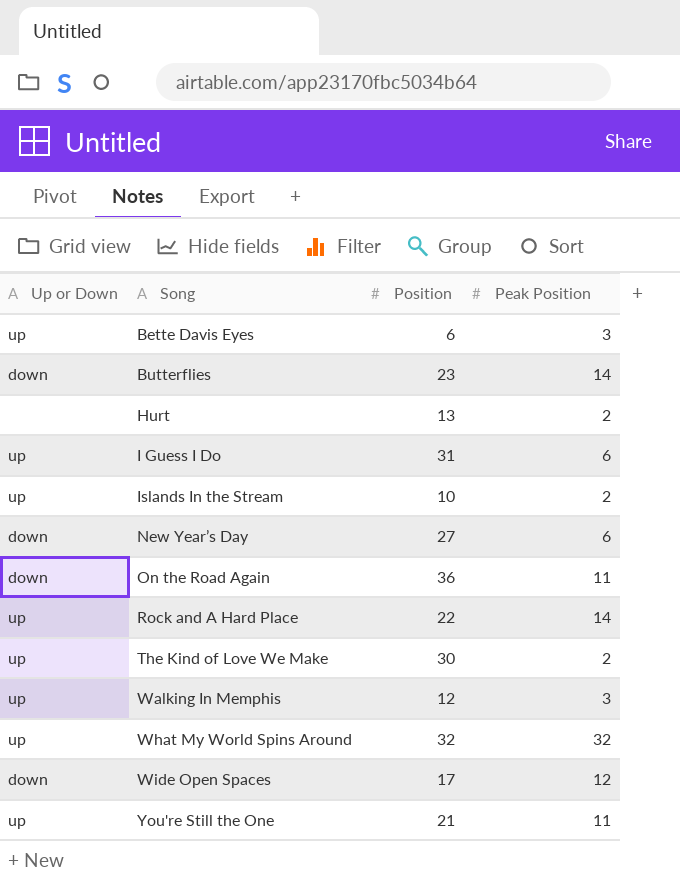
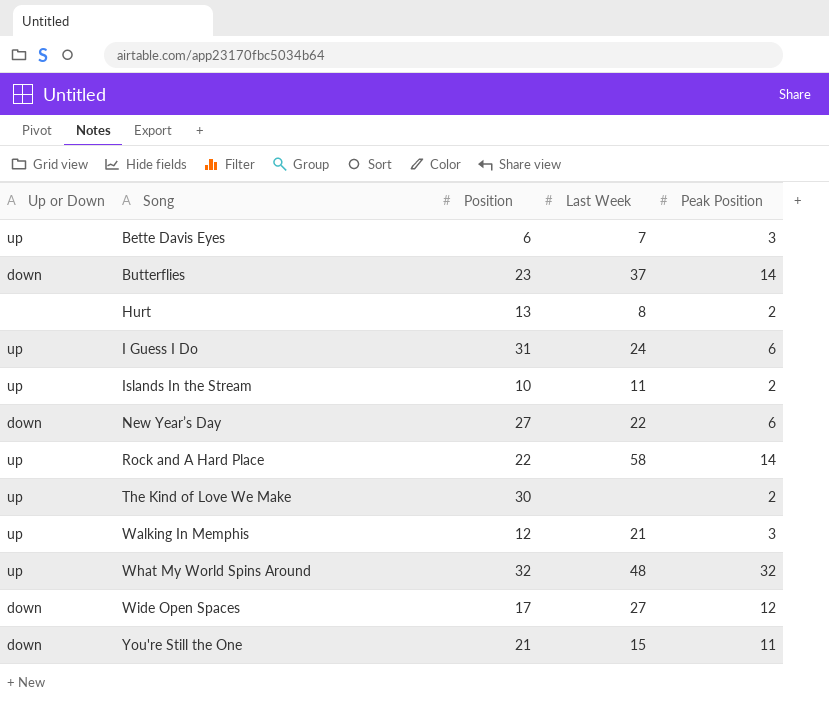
column Last Week | position: none -> 4
row On the Road Again: down | 36 | 11 -> none
You're Still the One | Up or Down: up -> down

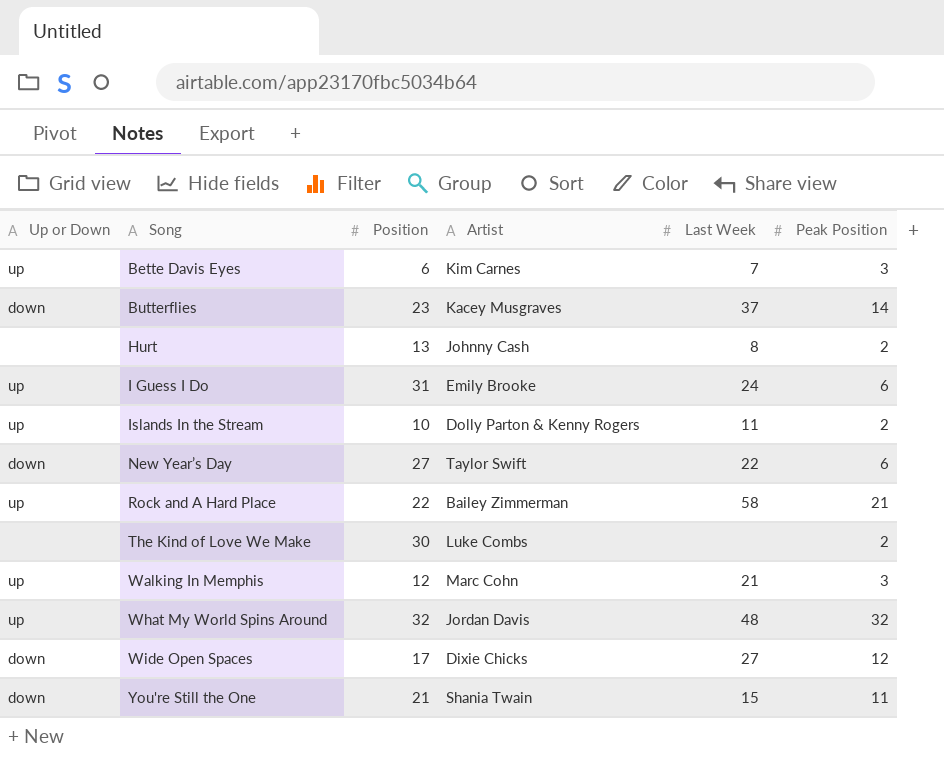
column Artist | position: none -> 4
Rock and A Hard Place | Peak Position: 14 -> 21
The Kind of Love We Make | Up or Down: up -> none

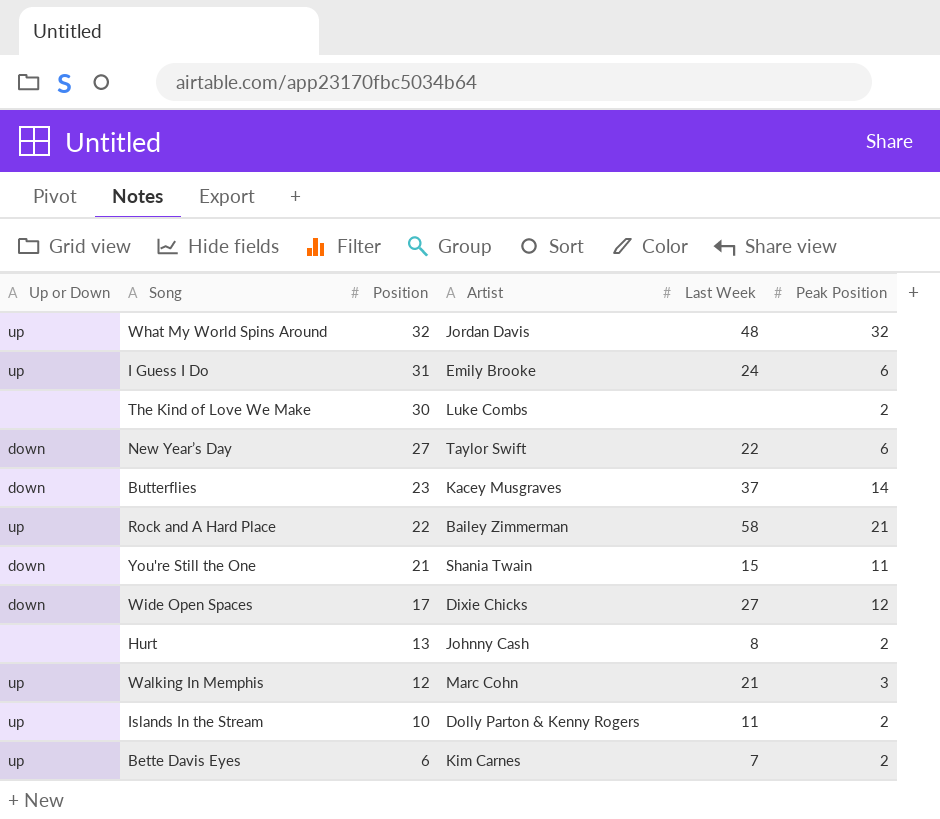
row order: Song ascending -> Position descending
Bette Davis Eyes | Peak Position: 3 -> 2

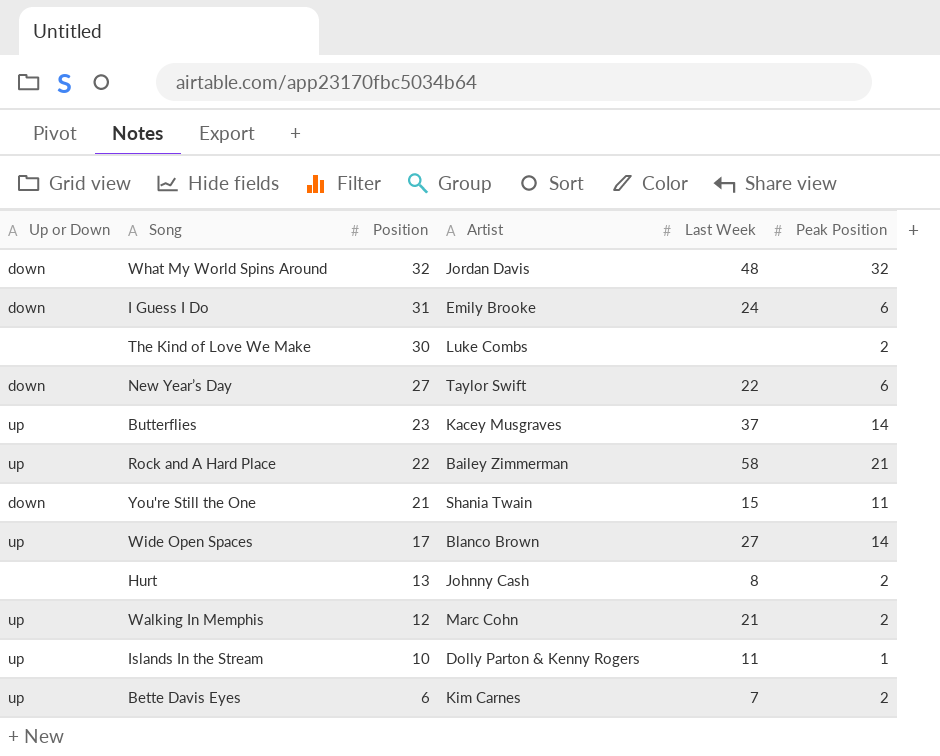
What My World Spins Around | Up or Down: up -> down
I Guess I Do | Up or Down: up -> down
Butterflies | Up or Down: down -> up
Wide Open Spaces | Up or Down: down -> up
Wide Open Spaces | Artist: Dixie Chicks -> Blanco Brown
Wide Open Spaces | Peak Position: 12 -> 14
Walking In Memphis | Peak Position: 3 -> 2
Islands In the Stream | Peak Position: 2 -> 1

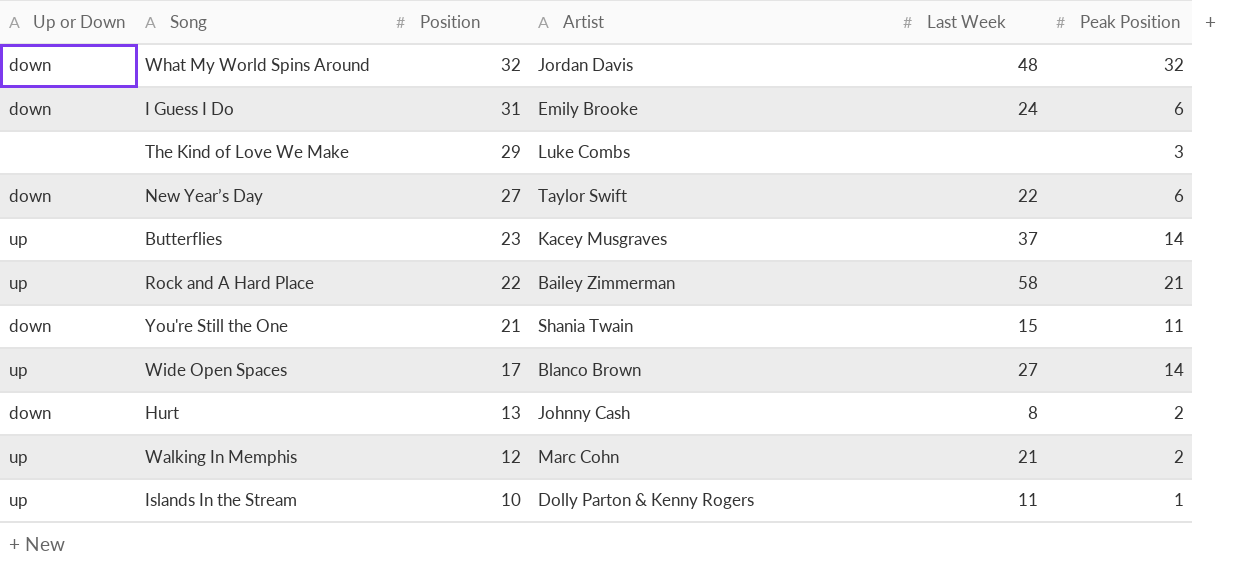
row Bette Davis Eyes: up | 6 | Kim Carnes | 7 | 2 -> none
The Kind of Love We Make | Position: 30 -> 29
The Kind of Love We Make | Peak Position: 2 -> 3
Hurt | Up or Down: none -> down

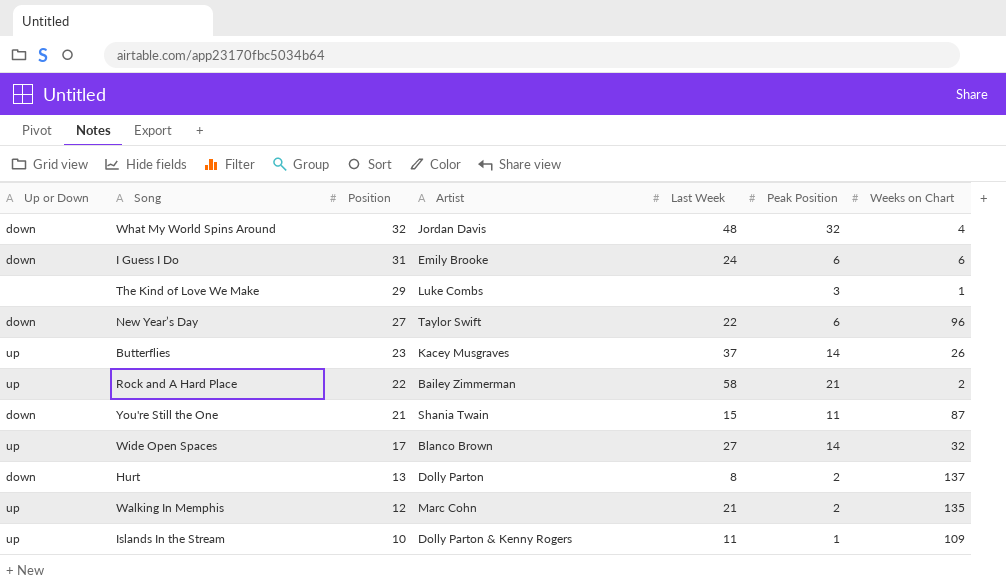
column Weeks on Chart | position: none -> 7
Hurt | Artist: Johnny Cash -> Dolly Parton

